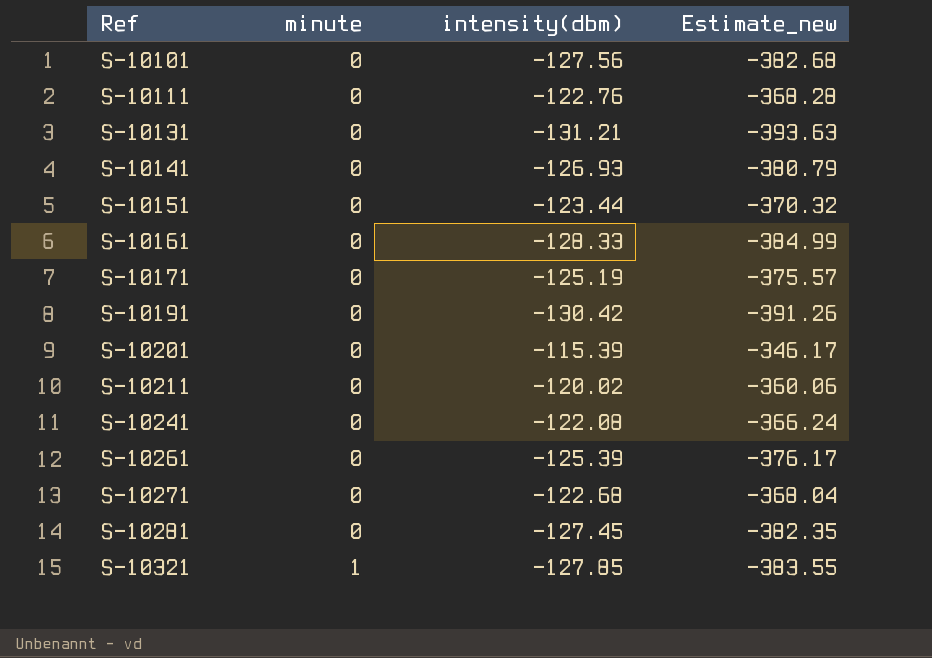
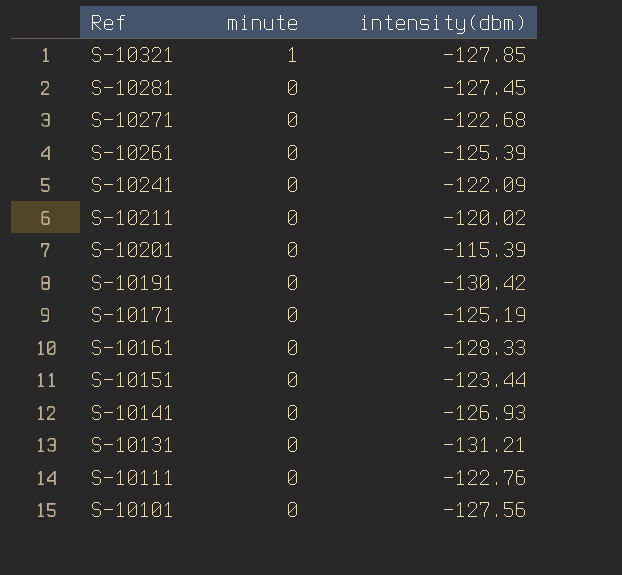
row order: Ref ascending -> Ref descending
column Estimate_new | formula: [intensity(dbm)] * 3 -> none
S-10241 | intensity(dbm): -122.08 -> -122.09

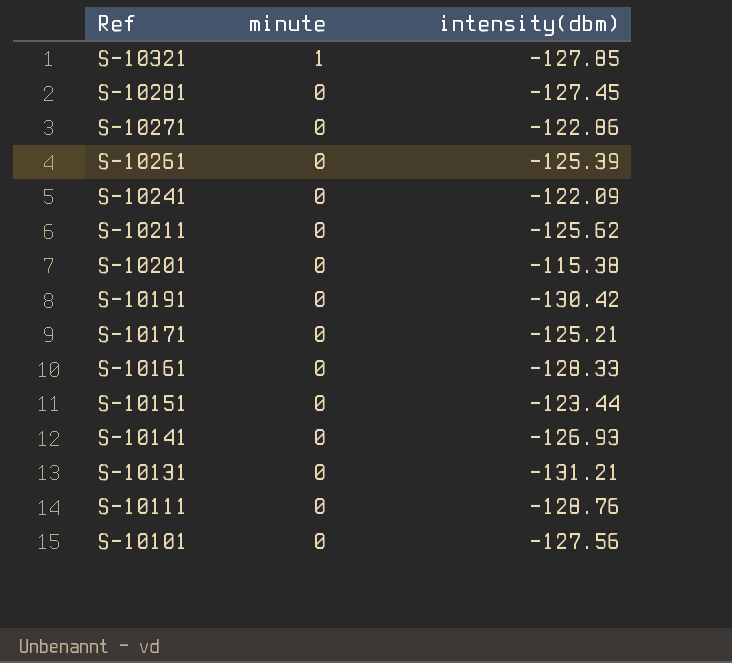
S-10271 | intensity(dbm): -122.68 -> -122.86
S-10211 | intensity(dbm): -120.02 -> -125.62
S-10201 | intensity(dbm): -115.39 -> -115.38
S-10171 | intensity(dbm): -125.19 -> -125.21
S-10111 | intensity(dbm): -122.76 -> -128.76

